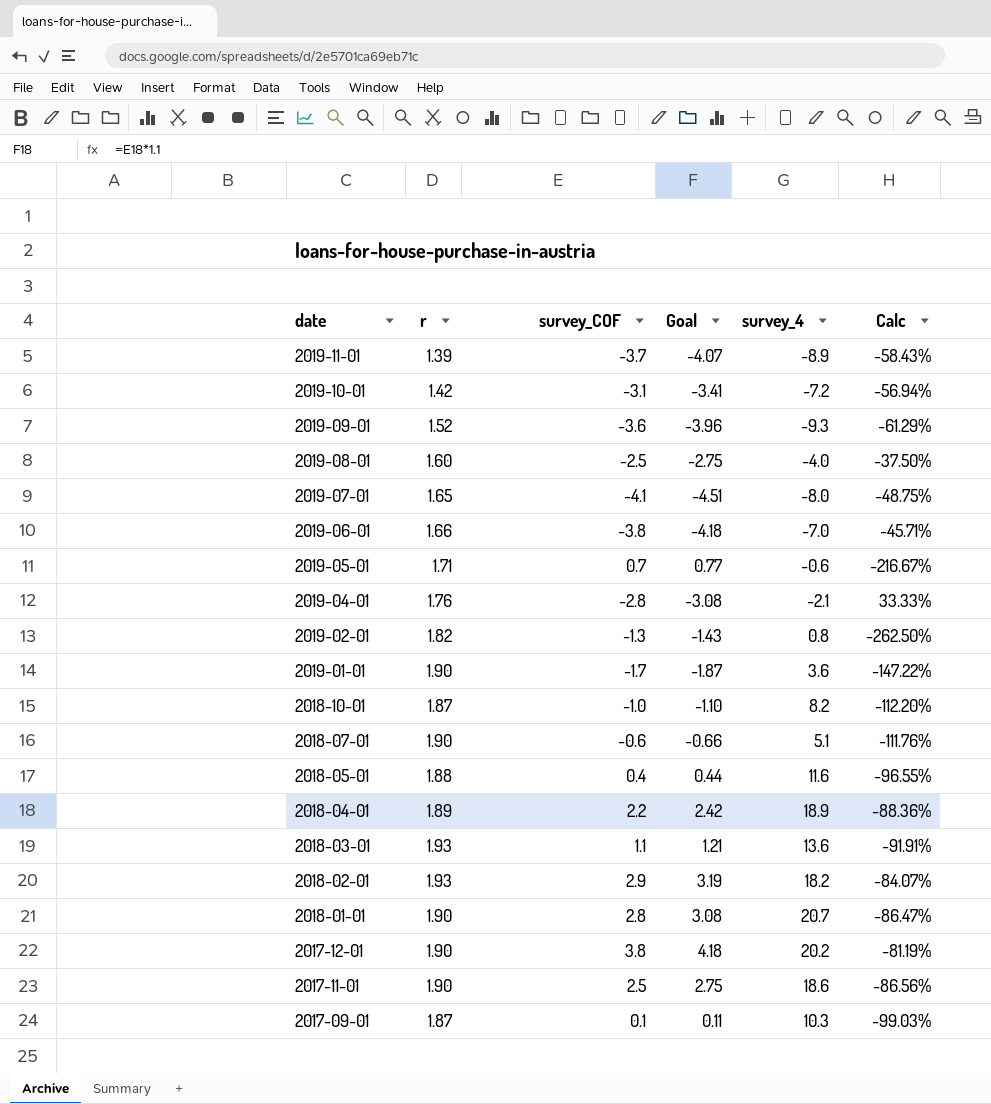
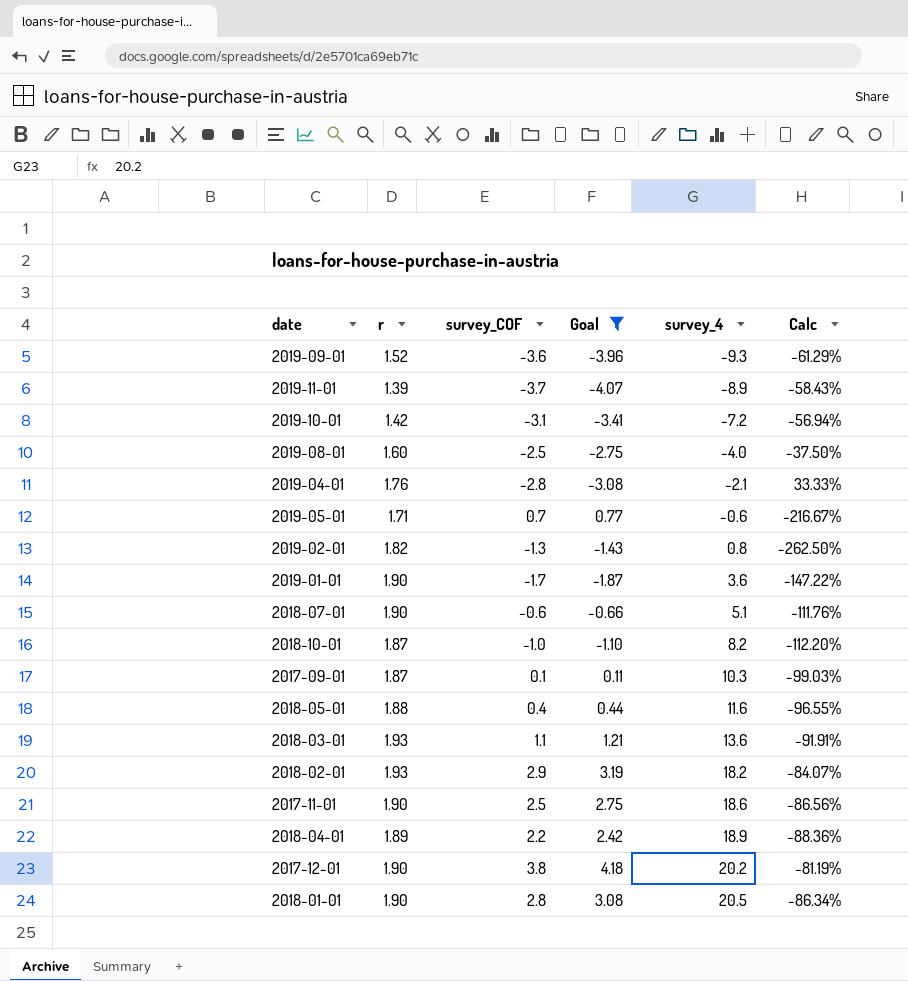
filter: none -> Goal >= -4.07
row order: date descending -> survey_4 ascending
2018-01-01 | survey_4: 20.7 -> 20.5
2018-01-01 | Calc: -86.47% -> -86.34%

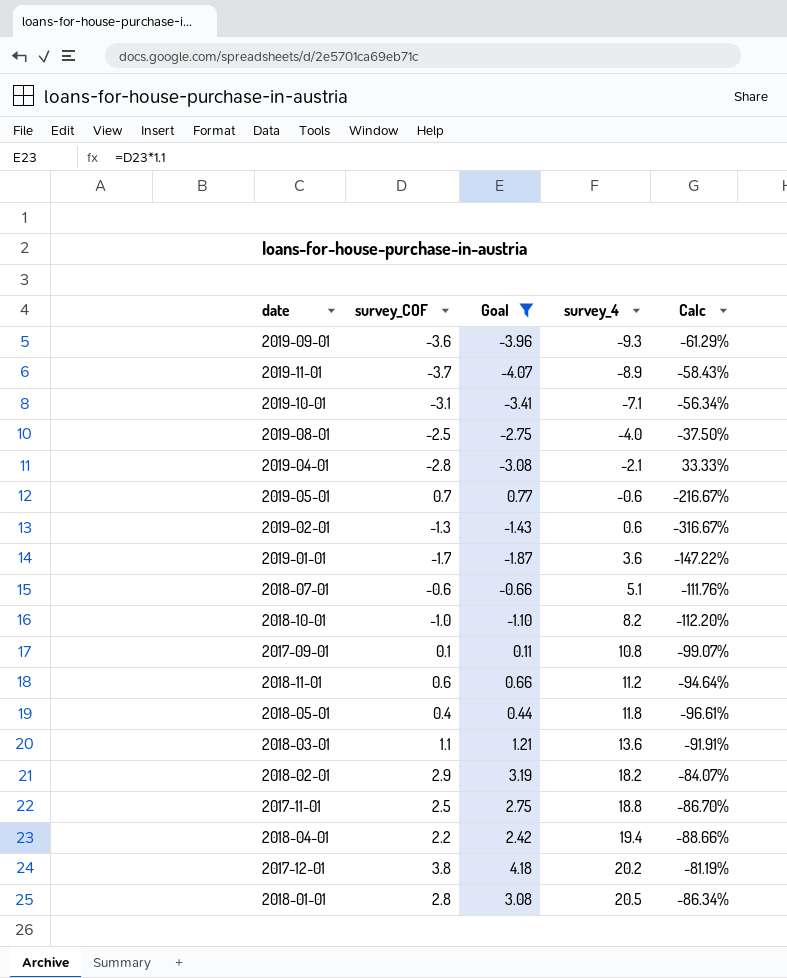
column r | position: 2 -> none
2019-10-01 | survey_4: -7.2 -> -7.1
2019-10-01 | Calc: -56.94% -> -56.34%
2019-02-01 | survey_4: 0.8 -> 0.6
2019-02-01 | Calc: -262.50% -> -316.67%
2017-09-01 | survey_4: 10.3 -> 10.8
2017-09-01 | Calc: -99.03% -> -99.07%
row 2018-11-01: none -> 0.6 | 0.66 | 11.2 | -94.64%
2018-05-01 | survey_4: 11.6 -> 11.8
2018-05-01 | Calc: -96.55% -> -96.61%
2017-11-01 | survey_4: 18.6 -> 18.8
2017-11-01 | Calc: -86.56% -> -86.70%
2018-04-01 | survey_4: 18.9 -> 19.4
2018-04-01 | Calc: -88.36% -> -88.66%

